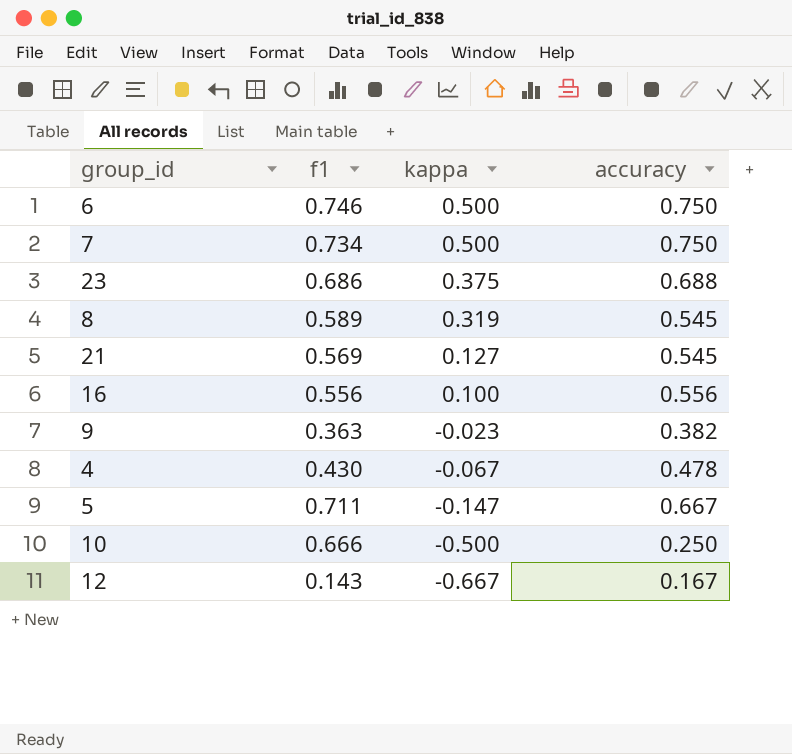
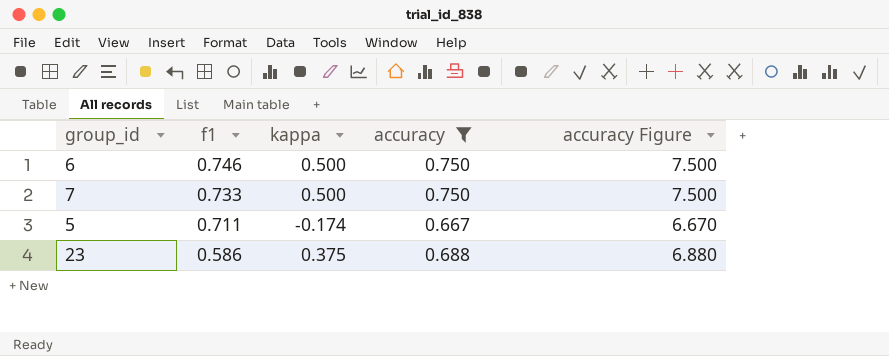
filter: none -> accuracy >= 0.667
row order: kappa descending -> f1 descending
column accuracy Figure | formula: none -> [accuracy] * 10
7 | f1: 0.734 -> 0.733
5 | kappa: -0.147 -> -0.174
23 | f1: 0.686 -> 0.586

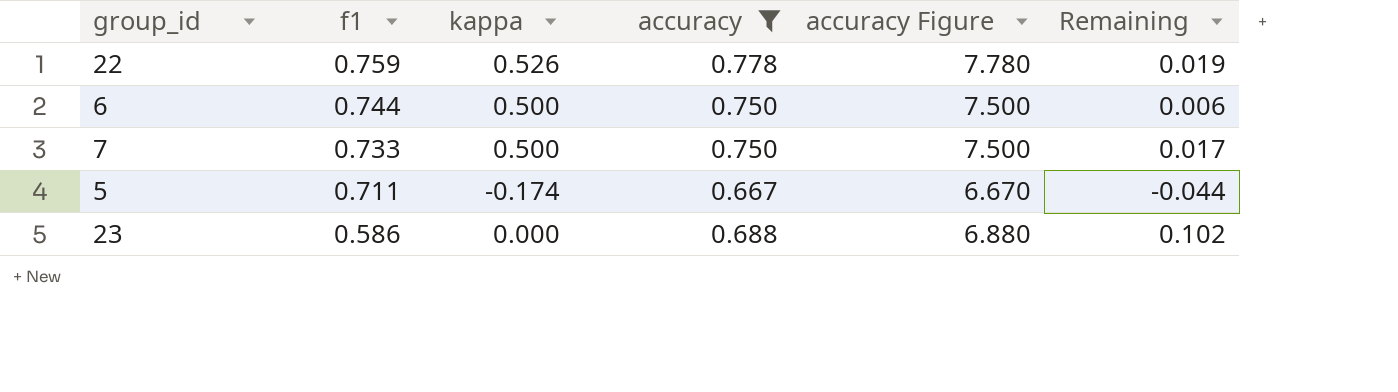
column Remaining | formula: none -> [accuracy] - [f1]
row 22: none -> 0.759 | 0.526 | 0.778 | 7.780 | 0.019
6 | f1: 0.746 -> 0.744
23 | kappa: 0.375 -> 0.000

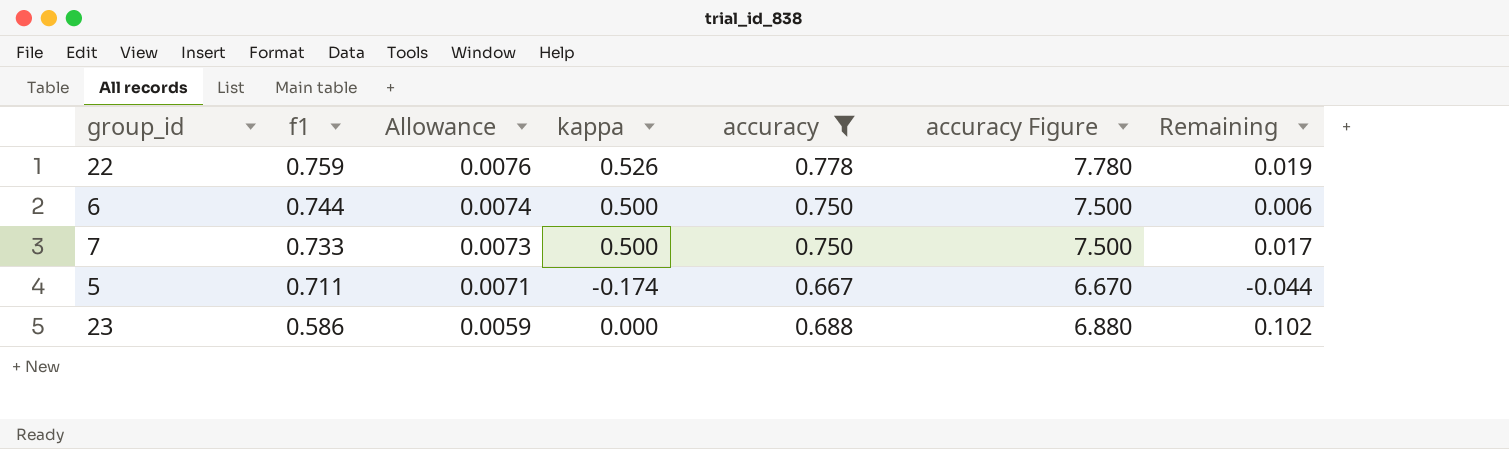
column Allowance | formula: none -> [f1] * 0.01

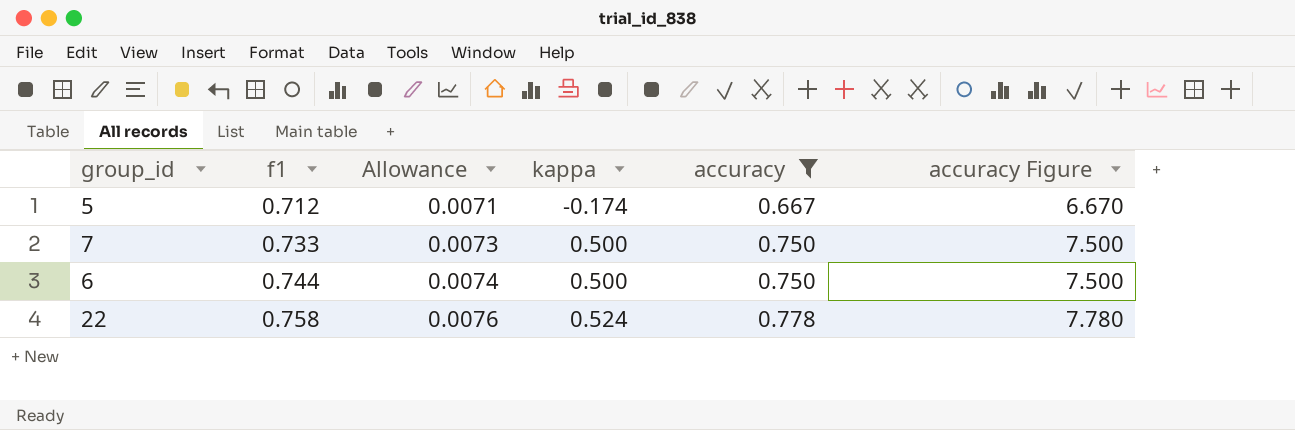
row order: f1 descending -> f1 ascending
column Remaining | formula: [accuracy] - [f1] -> none
row 23: 0.586 | 0.0059 | 0.000 | 0.688 | 6.880 | 0.102 -> none
5 | f1: 0.711 -> 0.712
22 | f1: 0.759 -> 0.758
22 | kappa: 0.526 -> 0.524

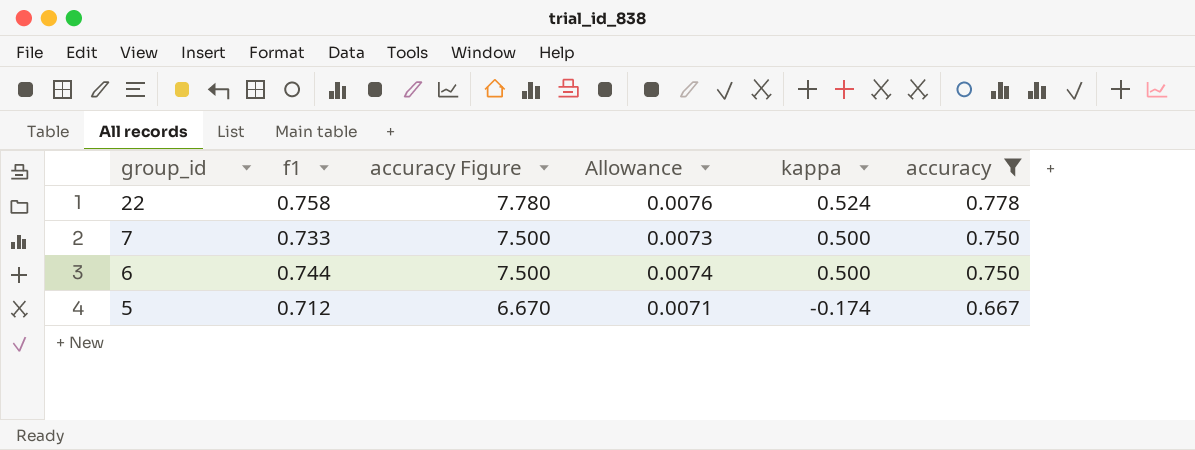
row order: f1 ascending -> group_id descending
column accuracy Figure | position: 6 -> 3

